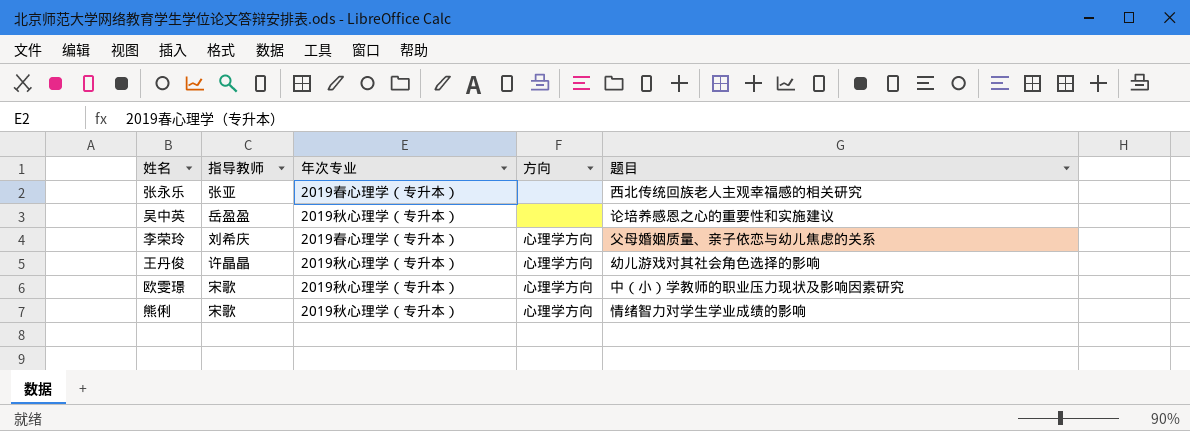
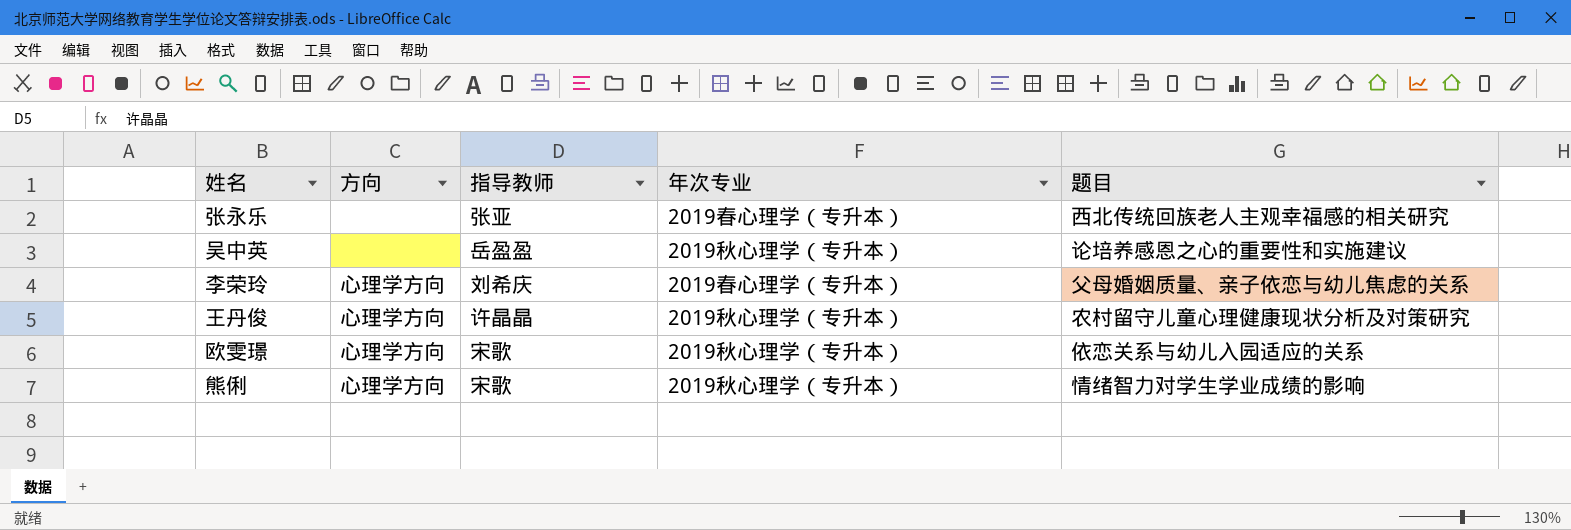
column 方向 | position: 4 -> 2
王丹俊 | 题目: 幼儿游戏对其社会角色选择的影响 -> 农村留守儿童心理健康现状分析及对策研究
欧雯璟 | 题目: 中（小）学教师的职业压力现状及影响因素研究 -> 依恋关系与幼儿入园适应的关系

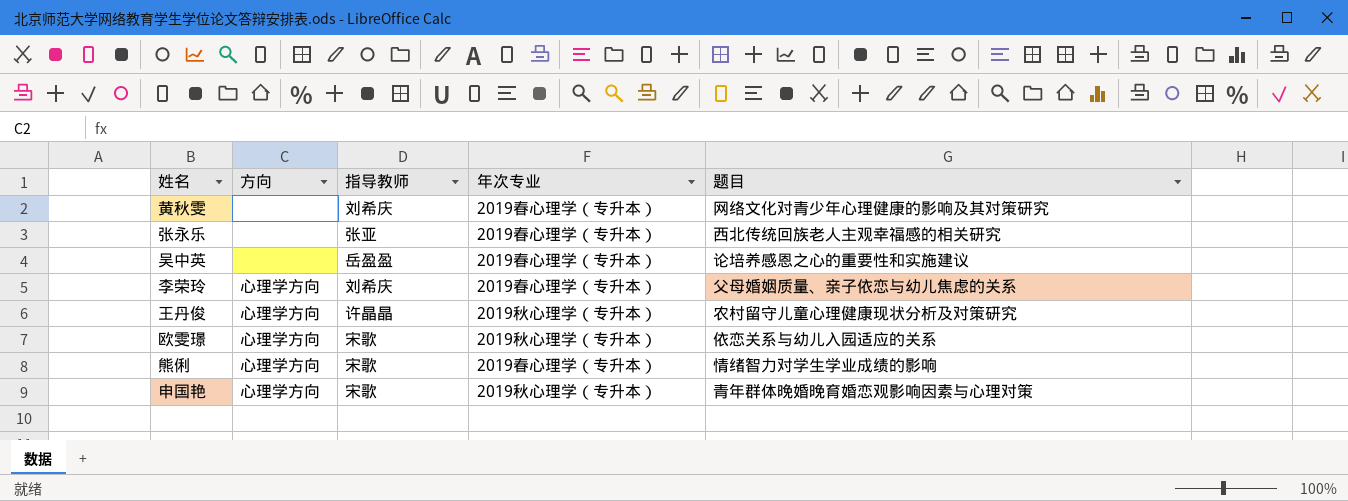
row 黄秋雯: none -> none | 刘希庆 | 2019春心理学（专升本） | 网络文化对青少年心理健康的影响及其对策研究
吴中英 | 年次专业: 2019秋心理学（专升本） -> 2019春心理学（专升本）
熊俐 | 年次专业: 2019秋心理学（专升本） -> 2019春心理学（专升本）
row 申国艳: none -> 心理学方向 | 宋歌 | 2019秋心理学（专升本） | 青年群体晚婚晚育婚恋观影响因素与心理对策

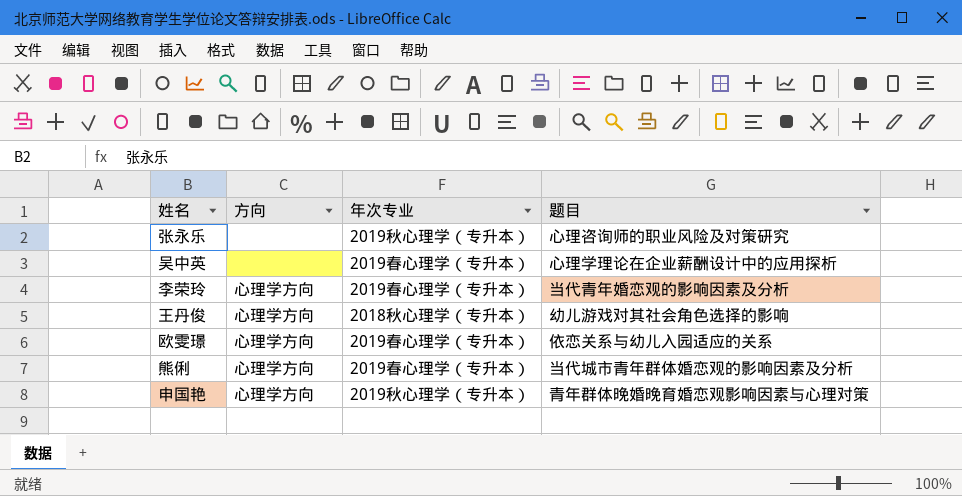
column 指导教师 | position: 3 -> none
row 黄秋雯: none | 刘希庆 | 2019春心理学（专升本） | 网络文化对青少年心理健康的影响及其对策研究 -> none
张永乐 | 年次专业: 2019春心理学（专升本） -> 2019秋心理学（专升本）
张永乐 | 题目: 西北传统回族老人主观幸福感的相关研究 -> 心理咨询师的职业风险及对策研究
吴中英 | 题目: 论培养感恩之心的重要性和实施建议 -> 心理学理论在企业薪酬设计中的应用探析
李荣玲 | 题目: 父母婚姻质量、亲子依恋与幼儿焦虑的关系 -> 当代青年婚恋观的影响因素及分析
王丹俊 | 年次专业: 2019秋心理学（专升本） -> 2018秋心理学（专升本）
王丹俊 | 题目: 农村留守儿童心理健康现状分析及对策研究 -> 幼儿游戏对其社会角色选择的影响
欧雯璟 | 年次专业: 2019秋心理学（专升本） -> 2019春心理学（专升本）
熊俐 | 题目: 情绪智力对学生学业成绩的影响 -> 当代城市青年群体婚恋观的影响因素及分析

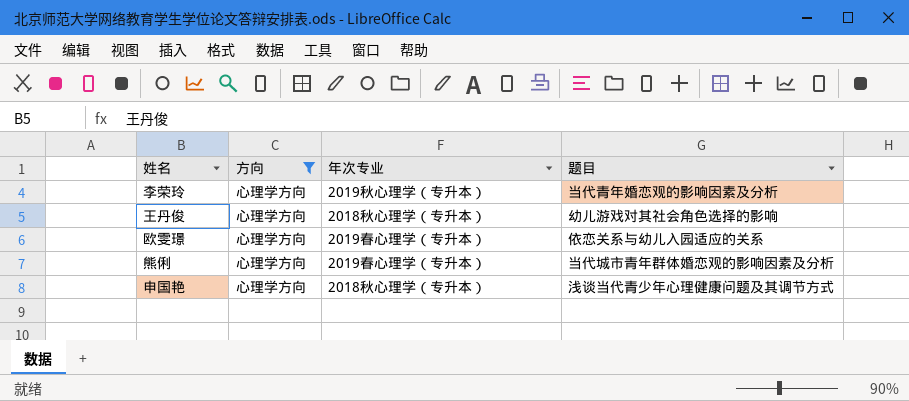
filter: none -> 方向 = 心理学方向
李荣玲 | 年次专业: 2019春心理学（专升本） -> 2019秋心理学（专升本）
申国艳 | 年次专业: 2019秋心理学（专升本） -> 2018秋心理学（专升本）
申国艳 | 题目: 青年群体晚婚晚育婚恋观影响因素与心理对策 -> 浅谈当代青少年心理健康问题及其调节方式

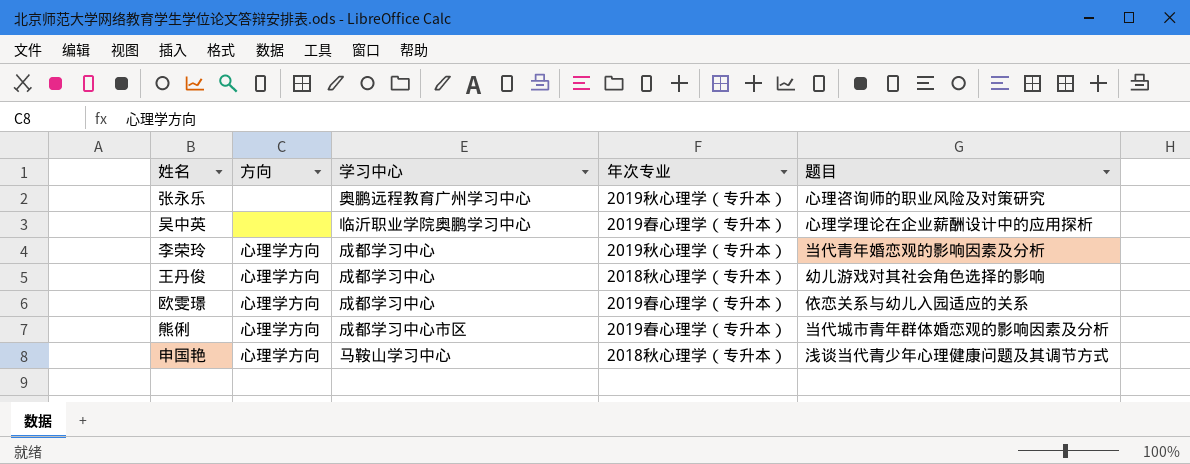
filter: 方向 = 心理学方向 -> none
column 学习中心 | position: none -> 3

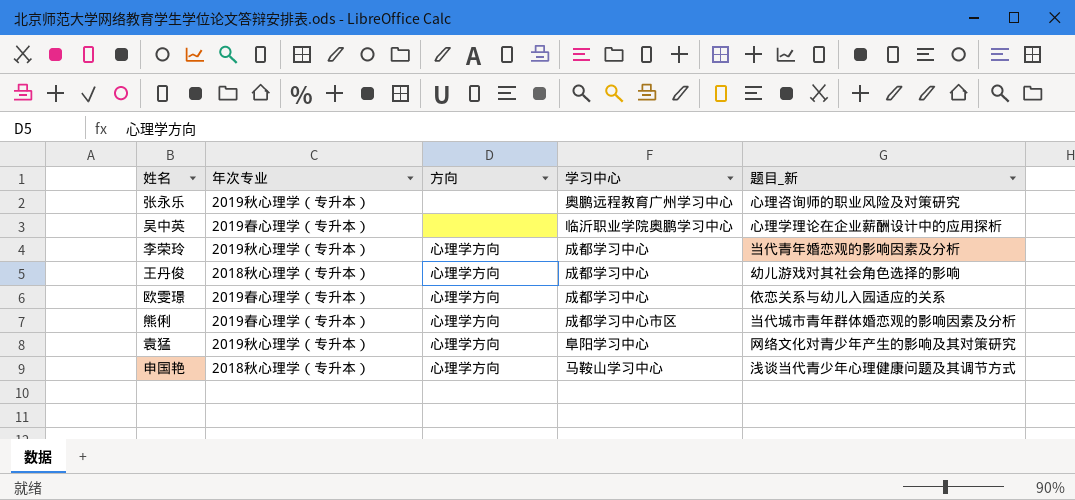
column 年次专业 | position: 4 -> 2
column name: 题目 -> 题目_新
row 袁猛: none -> 2019秋心理学（专升本） | 心理学方向 | 阜阳学习中心 | 网络文化对青少年产生的影响及其对策研究

